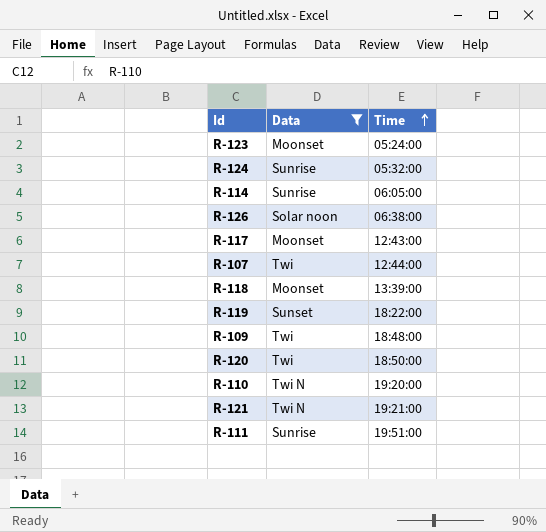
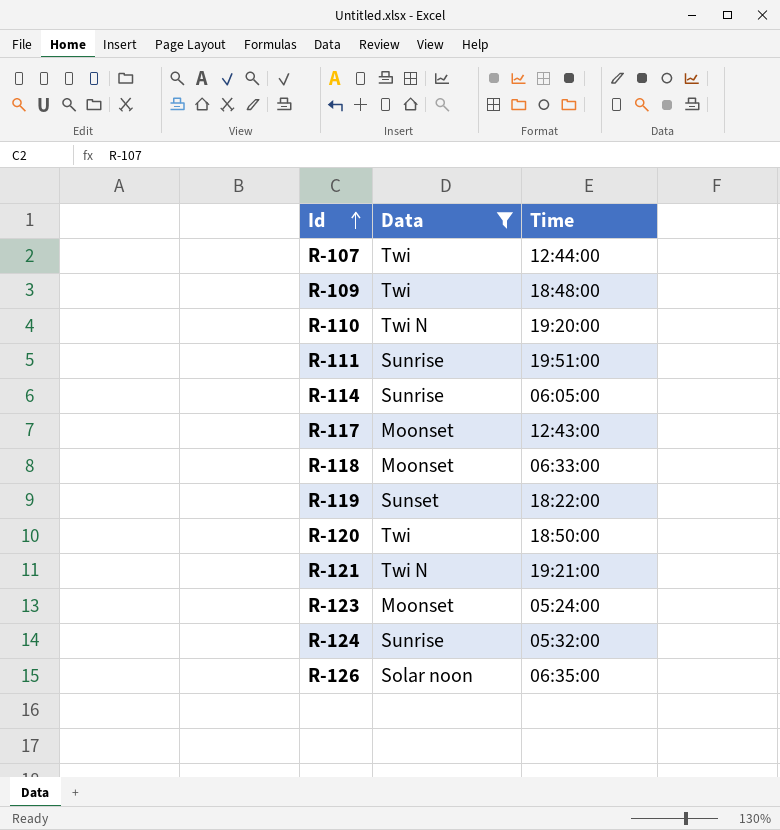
row order: Time ascending -> Id ascending
R-118 | Time: 13:39:00 -> 06:33:00
R-126 | Time: 06:38:00 -> 06:35:00

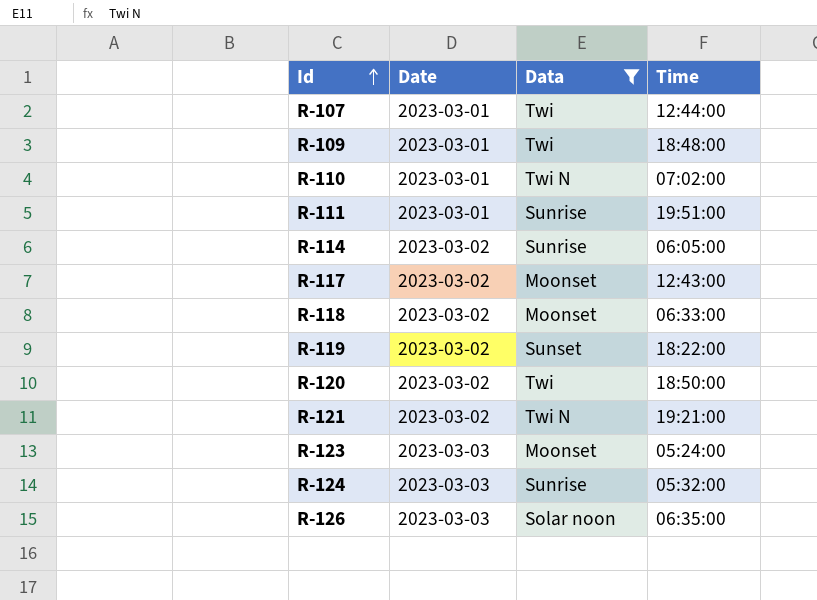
column Date | position: none -> 2
R-110 | Time: 19:20:00 -> 07:02:00

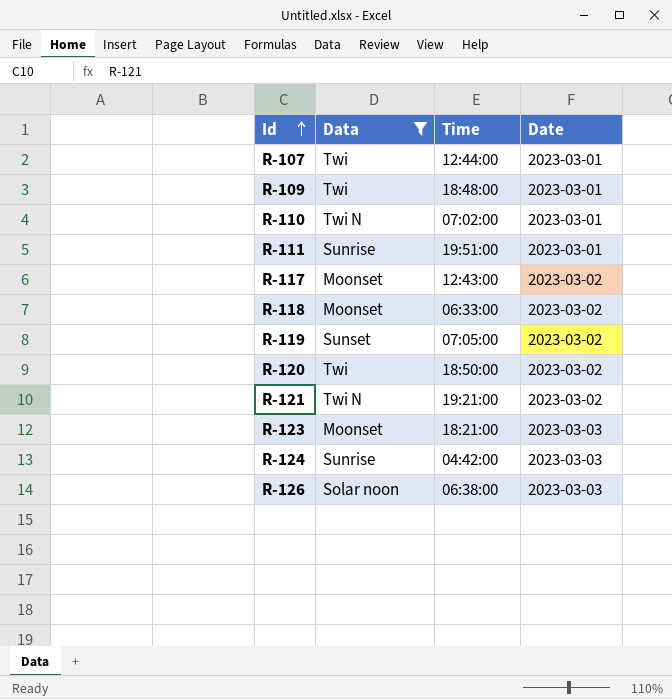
column Date | position: 2 -> 4
row R-114: 2023-03-02 | Sunrise | 06:05:00 -> none
R-119 | Time: 18:22:00 -> 07:05:00
R-123 | Time: 05:24:00 -> 18:21:00
R-124 | Time: 05:32:00 -> 04:42:00
R-126 | Time: 06:35:00 -> 06:38:00

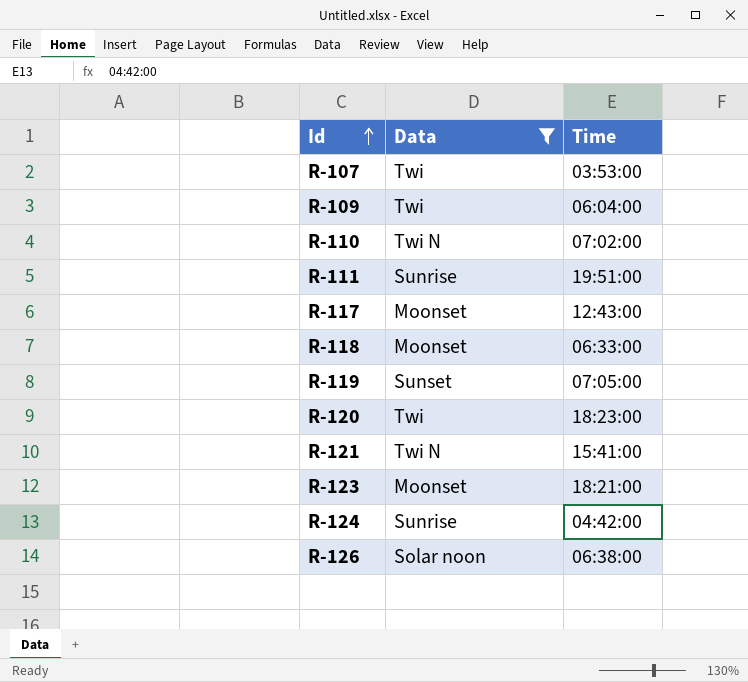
column Date | position: 4 -> none
R-107 | Time: 12:44:00 -> 03:53:00
R-109 | Time: 18:48:00 -> 06:04:00
R-120 | Time: 18:50:00 -> 18:23:00
R-121 | Time: 19:21:00 -> 15:41:00

